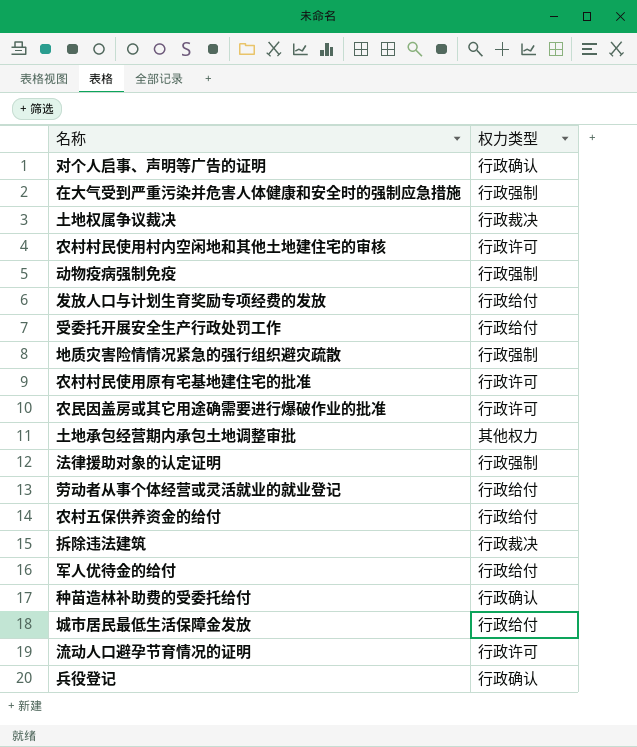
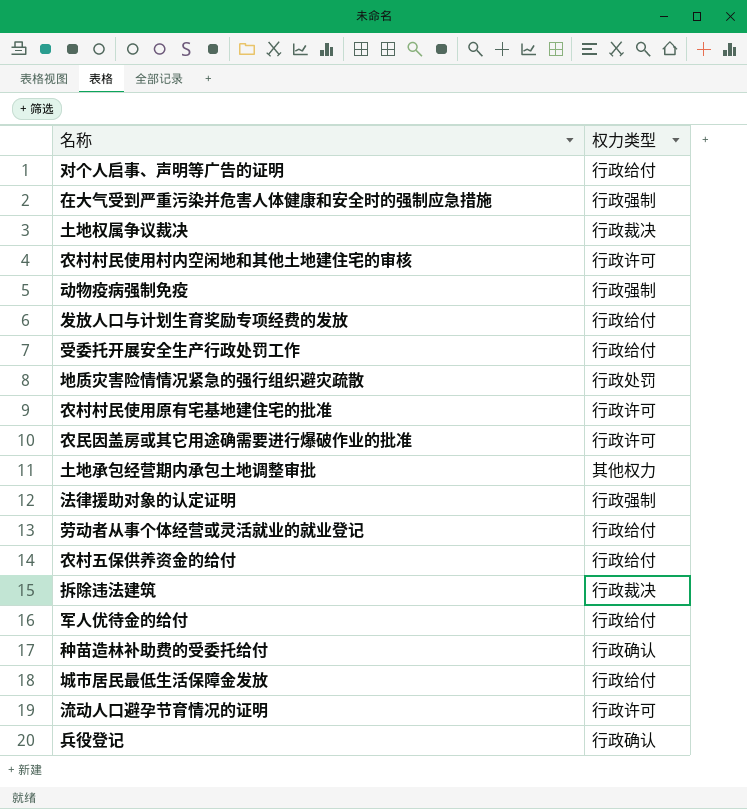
对个人启事、声明等广告的证明 | 权力类型: 行政确认 -> 行政给付
地质灾害险情情况紧急的强行组织避灾疏散 | 权力类型: 行政强制 -> 行政处罚

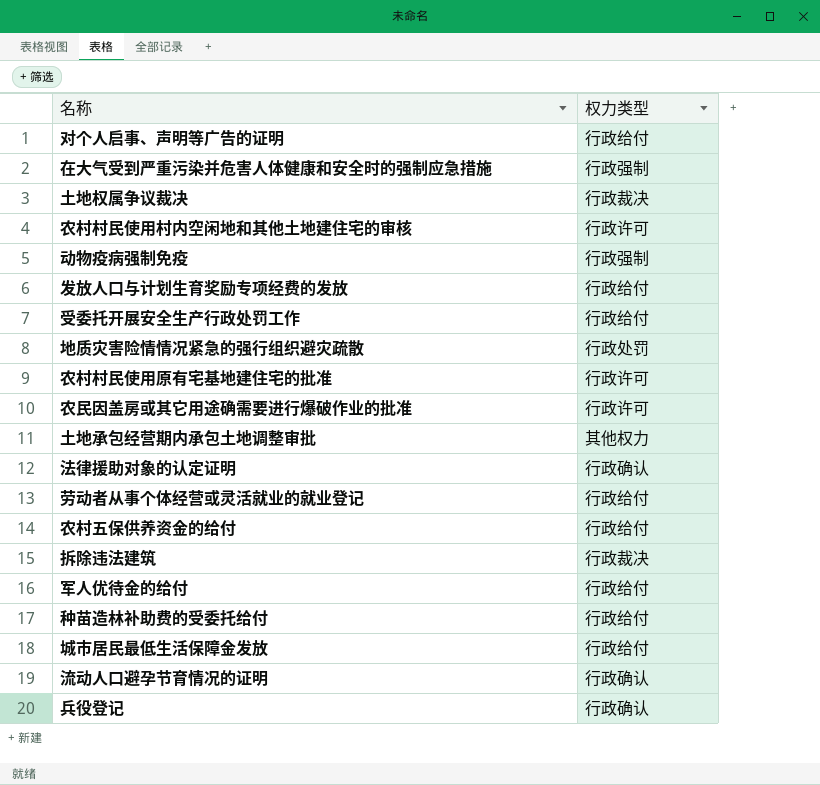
法律援助对象的认定证明 | 权力类型: 行政强制 -> 行政确认
种苗造林补助费的受委托给付 | 权力类型: 行政确认 -> 行政给付
流动人口避孕节育情况的证明 | 权力类型: 行政许可 -> 行政确认

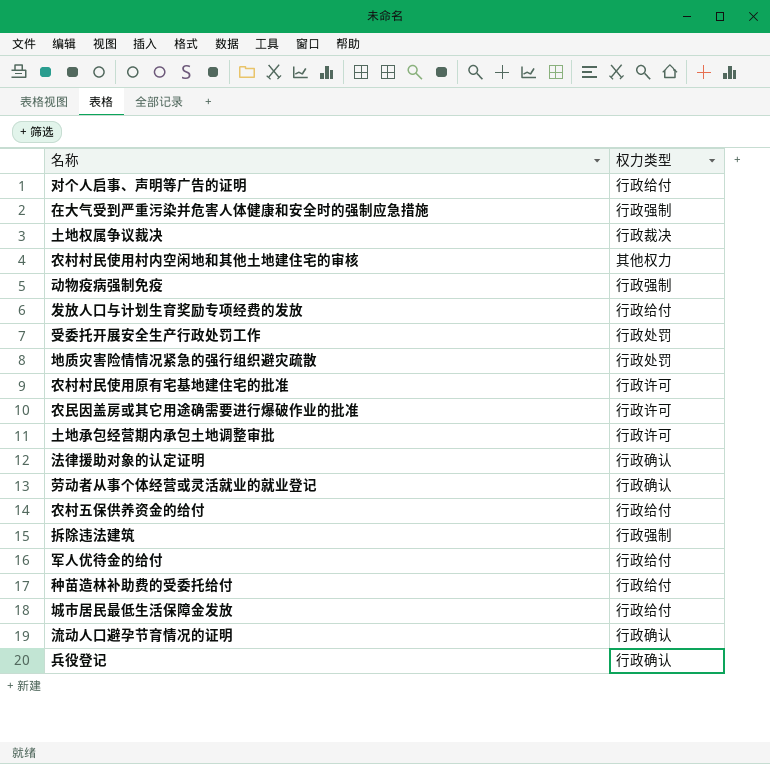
农村村民使用村内空闲地和其他土地建住宅的审核 | 权力类型: 行政许可 -> 其他权力
受委托开展安全生产行政处罚工作 | 权力类型: 行政给付 -> 行政处罚
土地承包经营期内承包土地调整审批 | 权力类型: 其他权力 -> 行政许可
劳动者从事个体经营或灵活就业的就业登记 | 权力类型: 行政给付 -> 行政确认
拆除违法建筑 | 权力类型: 行政裁决 -> 行政强制

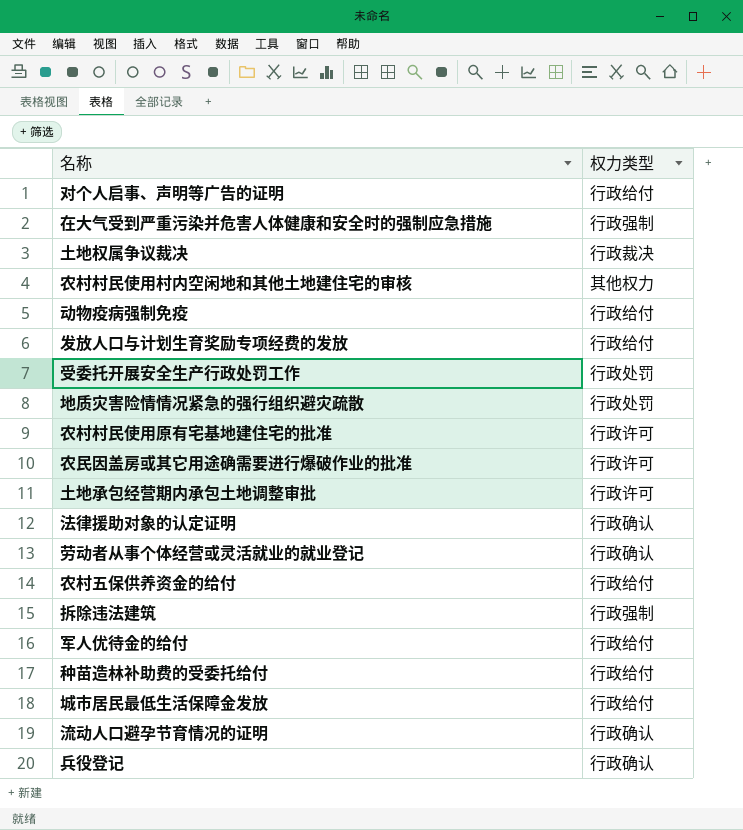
动物疫病强制免疫 | 权力类型: 行政强制 -> 行政给付

